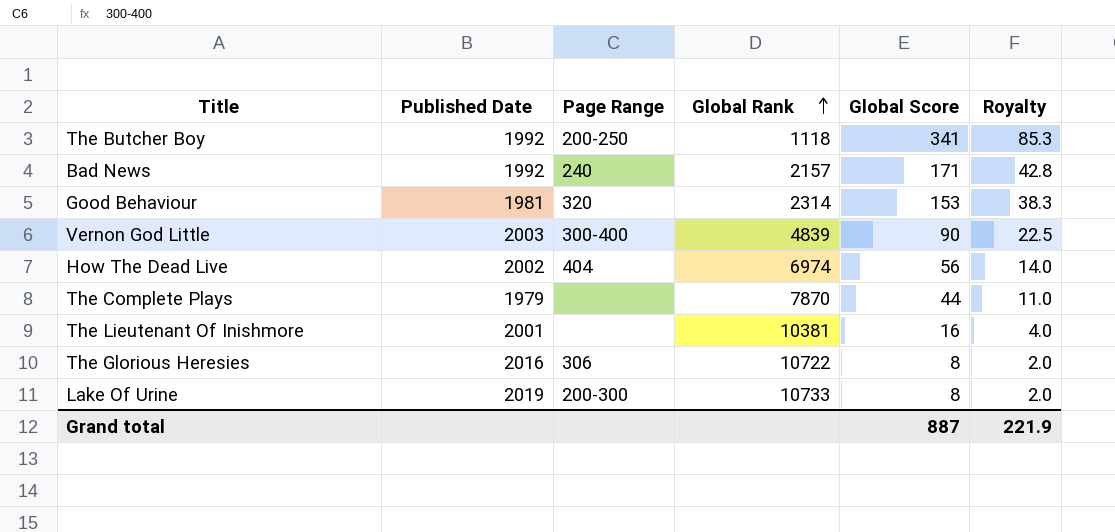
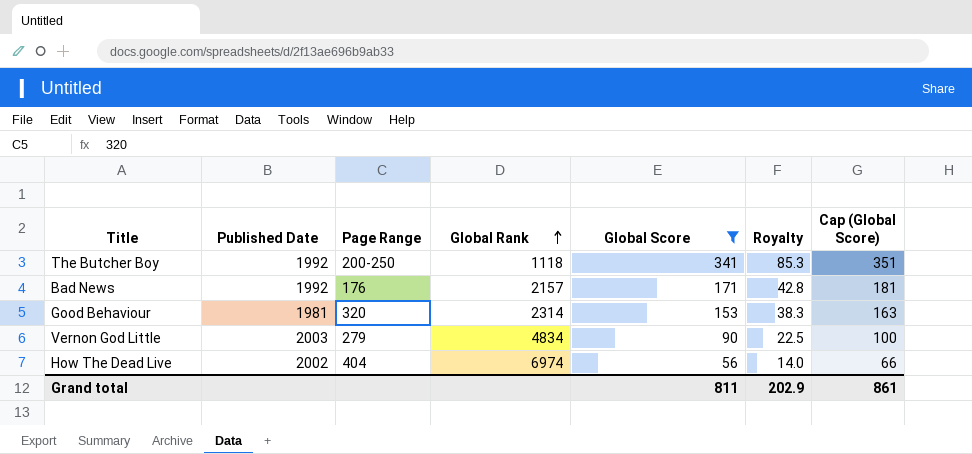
filter: none -> Global Score >= 56
column Cap (Global Score) | formula: none -> [Global Score] + 10
Bad News | Page Range: 240 -> 176
Vernon God Little | Page Range: 300-400 -> 279
Vernon God Little | Global Rank: 4839 -> 4834
Grand total | Global Score: 887 -> 811
Grand total | Royalty: 221.9 -> 202.9

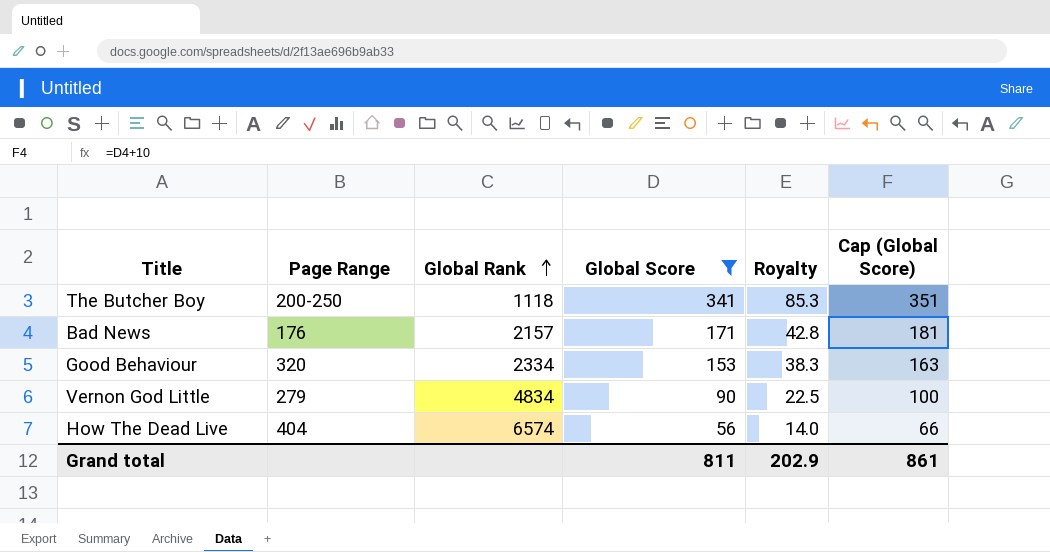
column Published Date | position: 2 -> none
Good Behaviour | Global Rank: 2314 -> 2334
How The Dead Live | Global Rank: 6974 -> 6574

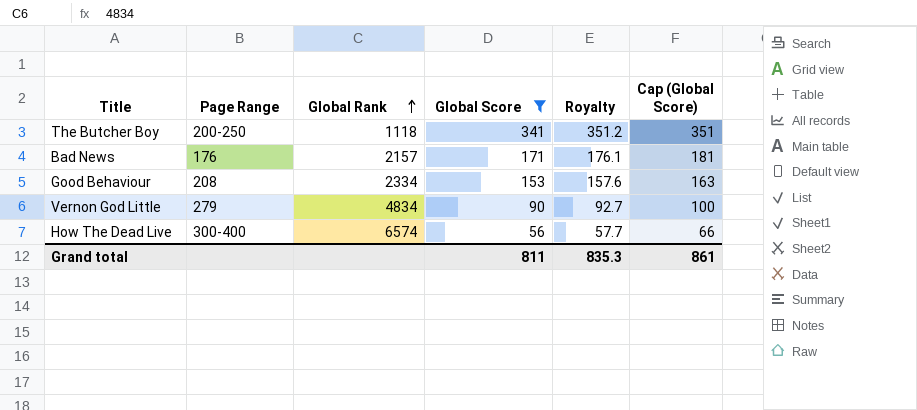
column Royalty | formula: [Global Score] * 0.25 -> [Global Score] * 1.03
Good Behaviour | Page Range: 320 -> 208
How The Dead Live | Page Range: 404 -> 300-400
Grand total | Royalty: 202.9 -> 835.3

